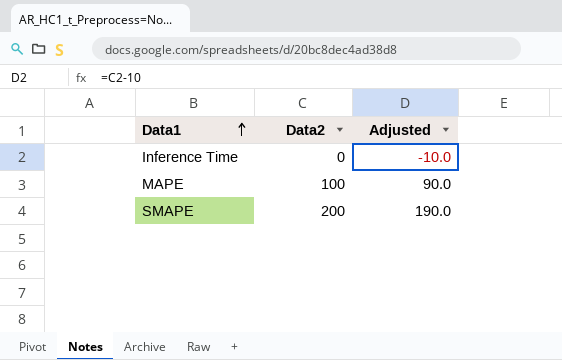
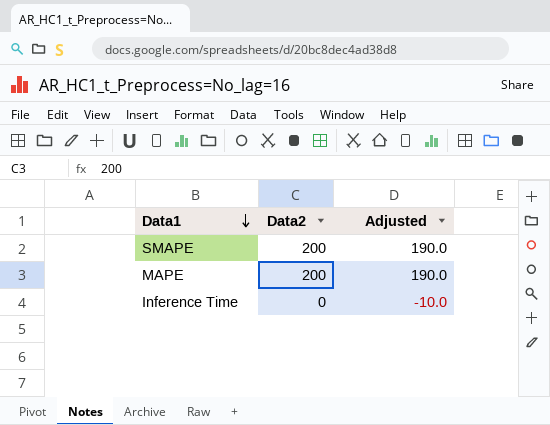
row order: Data1 ascending -> Data1 descending
MAPE | Data2: 100 -> 200
MAPE | Adjusted: 90.0 -> 190.0

